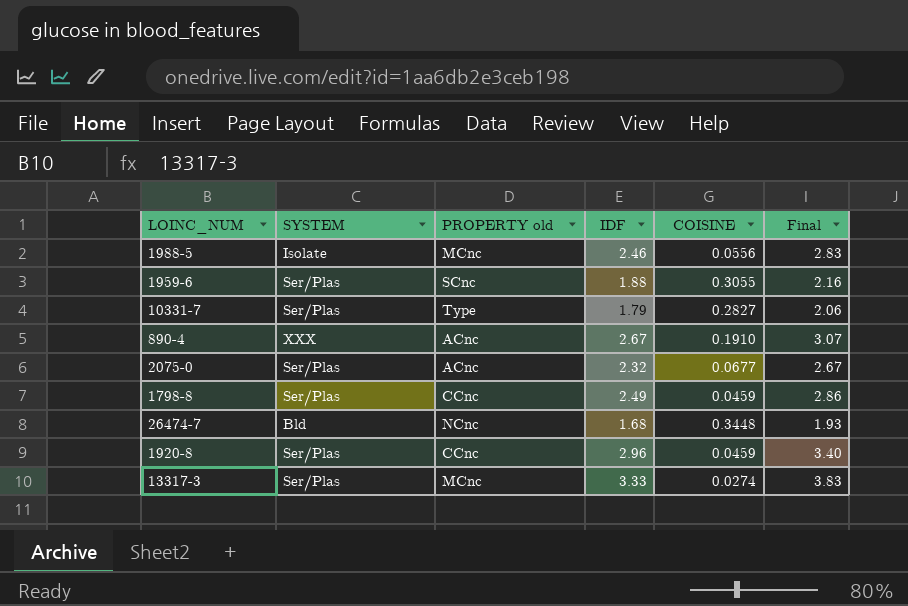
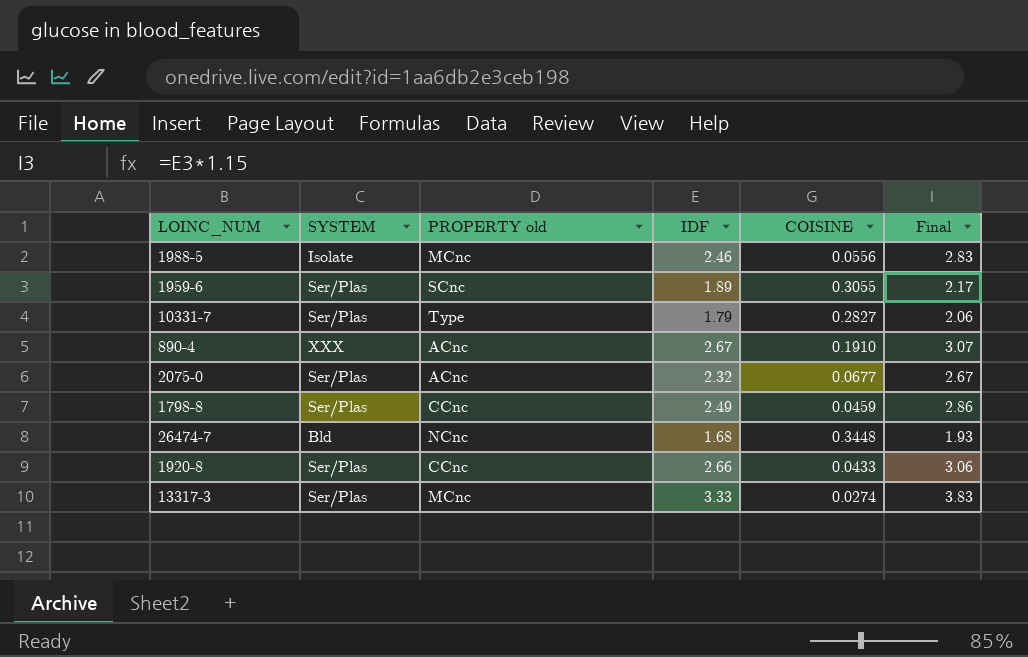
1959-6 | IDF: 1.88 -> 1.89
1959-6 | Final: 2.16 -> 2.17
1920-8 | IDF: 2.96 -> 2.66
1920-8 | COISINE: 0.0459 -> 0.0433
1920-8 | Final: 3.40 -> 3.06

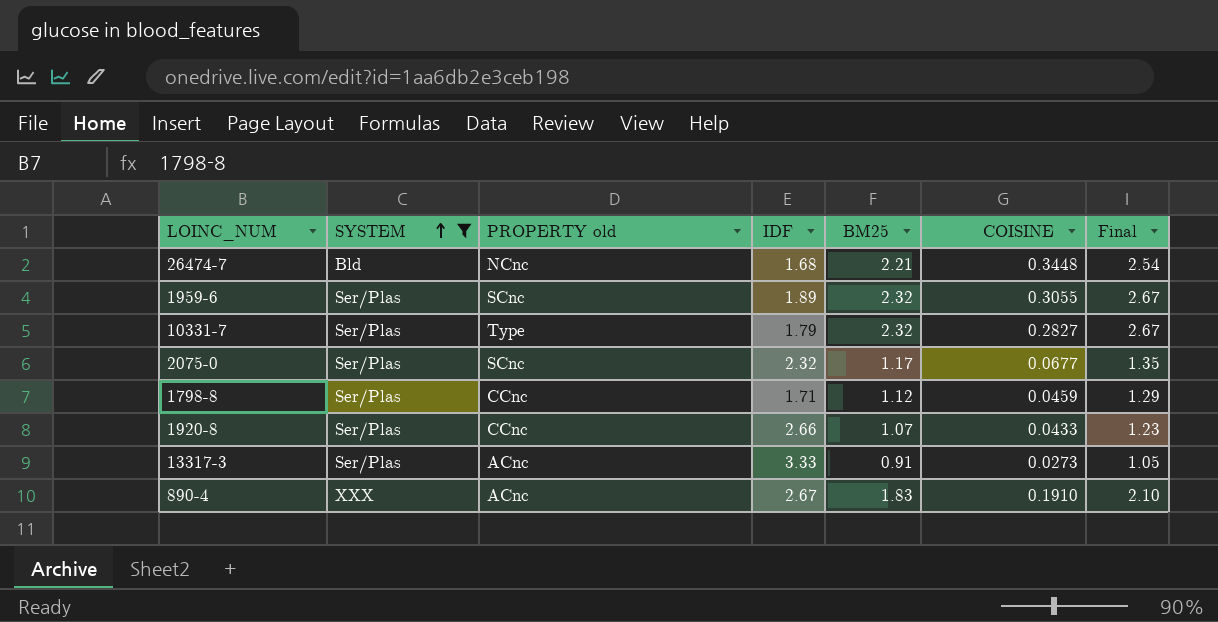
filter: none -> SYSTEM != Isolate
row order: none -> SYSTEM ascending
column BM25 | position: none -> 5
column Final | formula: [IDF] * 1.15 -> [BM25] * 1.15
2075-0 | PROPERTY old: ACnc -> SCnc
1798-8 | IDF: 2.49 -> 1.71
13317-3 | PROPERTY old: MCnc -> ACnc
13317-3 | COISINE: 0.0274 -> 0.0273

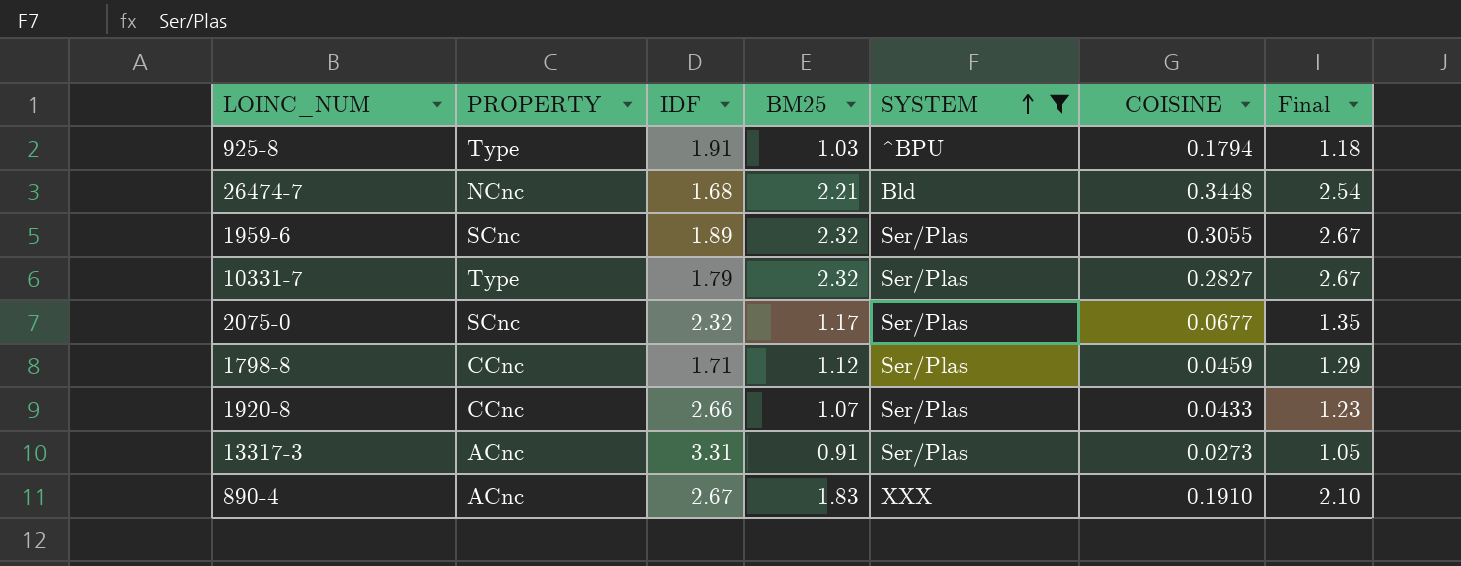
column name: PROPERTY old -> PROPERTY
column SYSTEM | position: 2 -> 5
row 925-8: none -> Type | 1.91 | 1.03 | ^BPU | 0.1794 | 1.18
13317-3 | IDF: 3.33 -> 3.31

